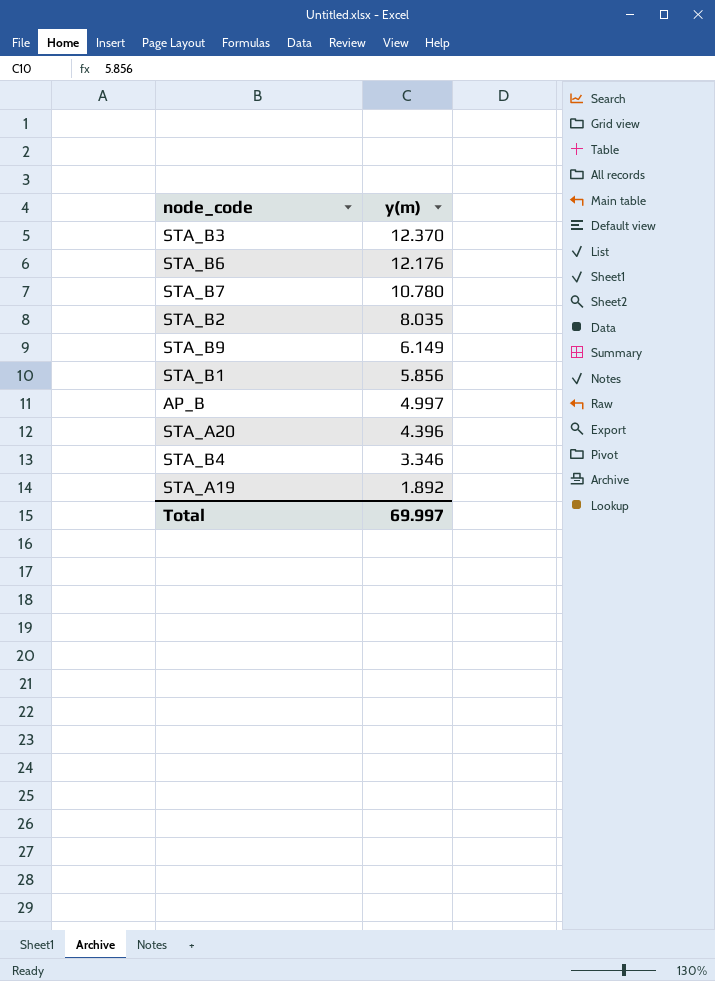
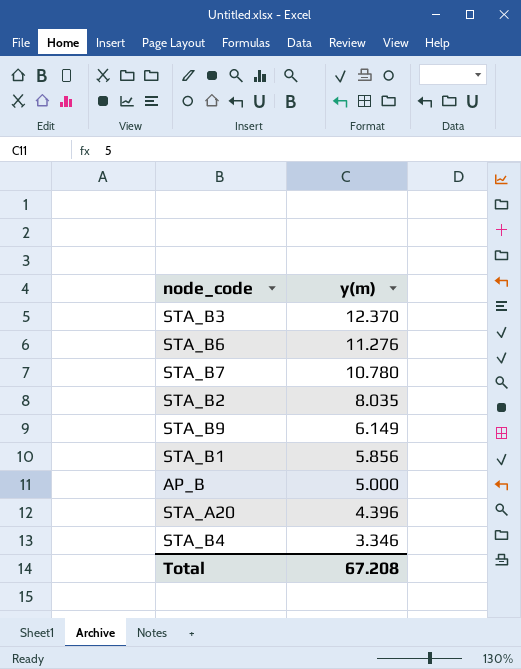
row STA_A19: 1.892 -> none
STA_B6 | y(m): 12.176 -> 11.276
AP_B | y(m): 4.997 -> 5.000
Total | y(m): 69.997 -> 67.208

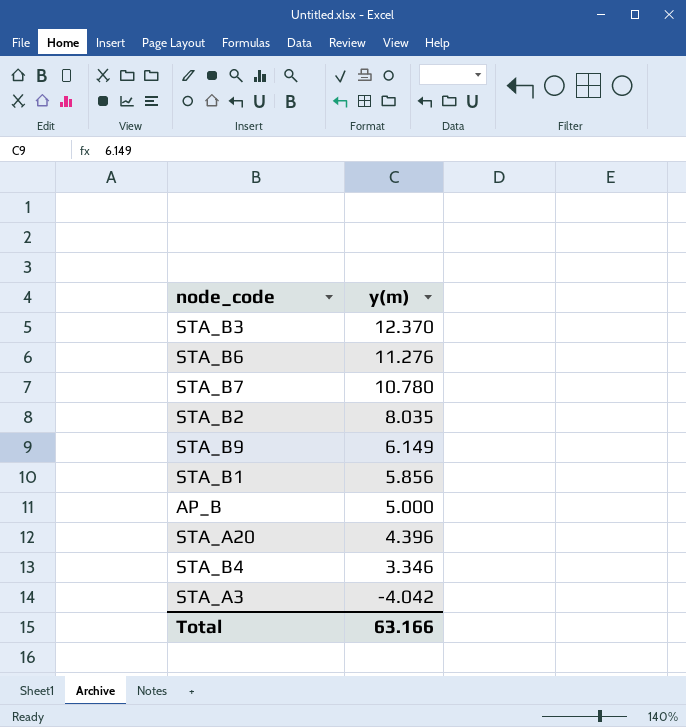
row STA_A3: none -> -4.042
Total | y(m): 67.208 -> 63.166

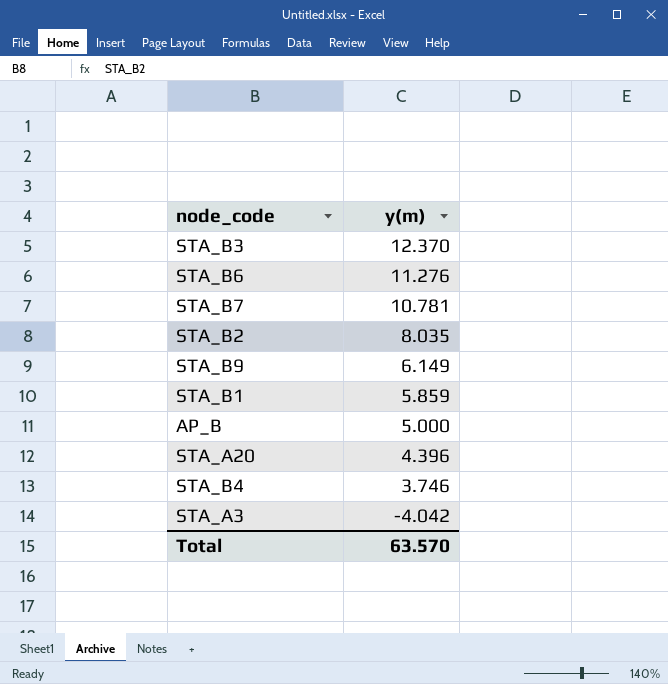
STA_B7 | y(m): 10.780 -> 10.781
STA_B1 | y(m): 5.856 -> 5.859
STA_B4 | y(m): 3.346 -> 3.746
Total | y(m): 63.166 -> 63.570

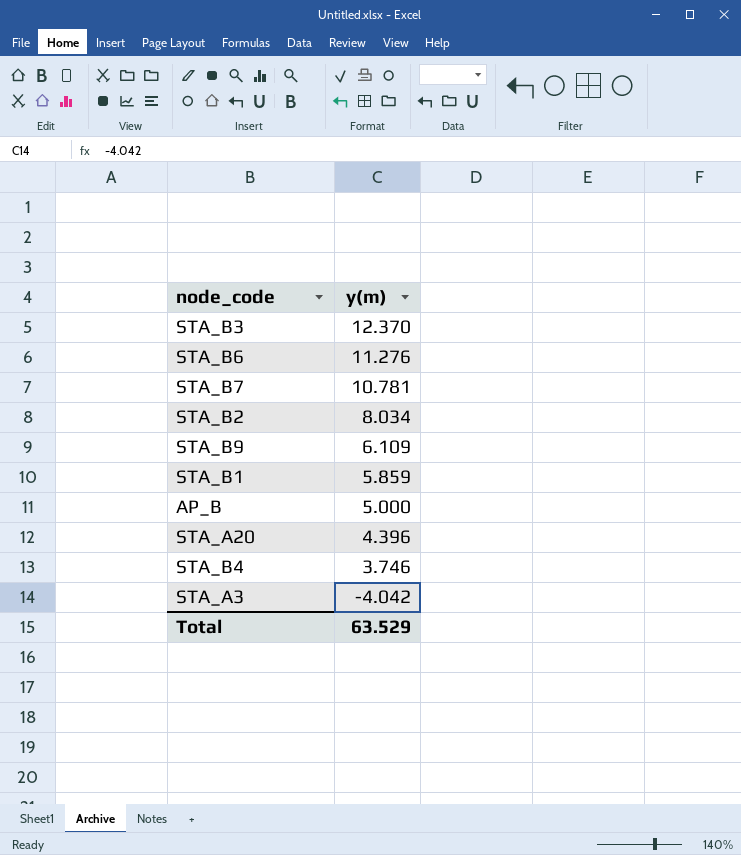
STA_B2 | y(m): 8.035 -> 8.034
STA_B9 | y(m): 6.149 -> 6.109
Total | y(m): 63.570 -> 63.529

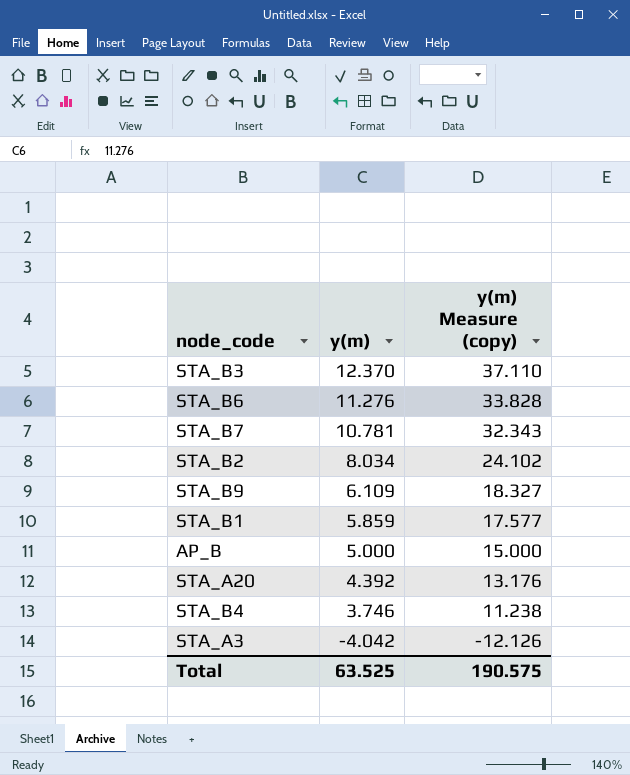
column y(m) Measure (copy) | formula: none -> [y(m)] * 3
STA_A20 | y(m): 4.396 -> 4.392
Total | y(m): 63.529 -> 63.525

